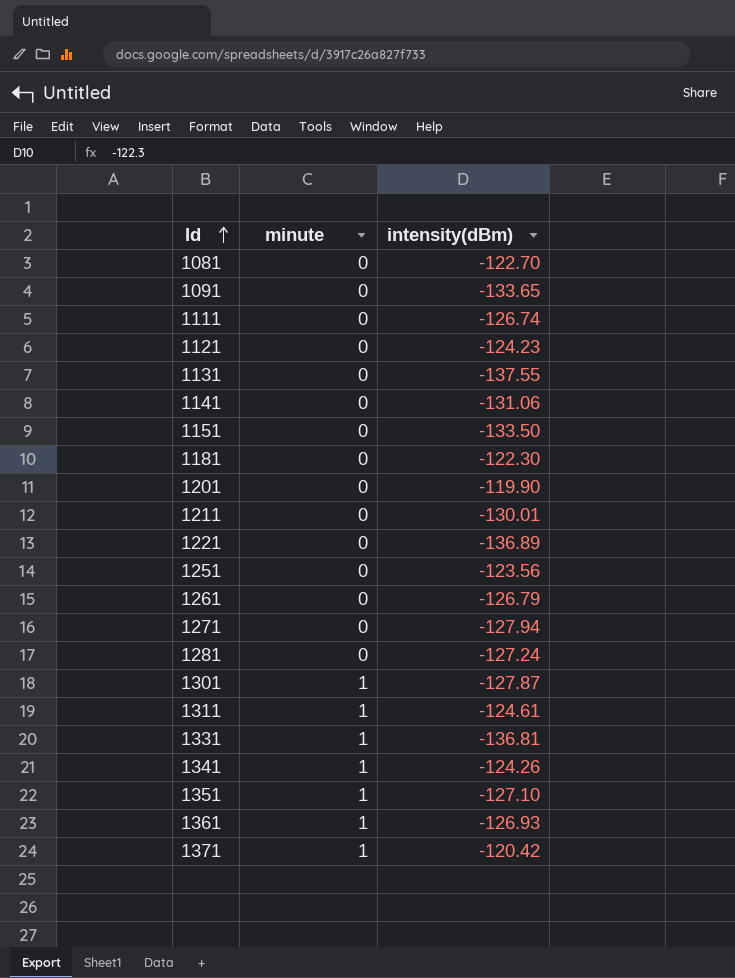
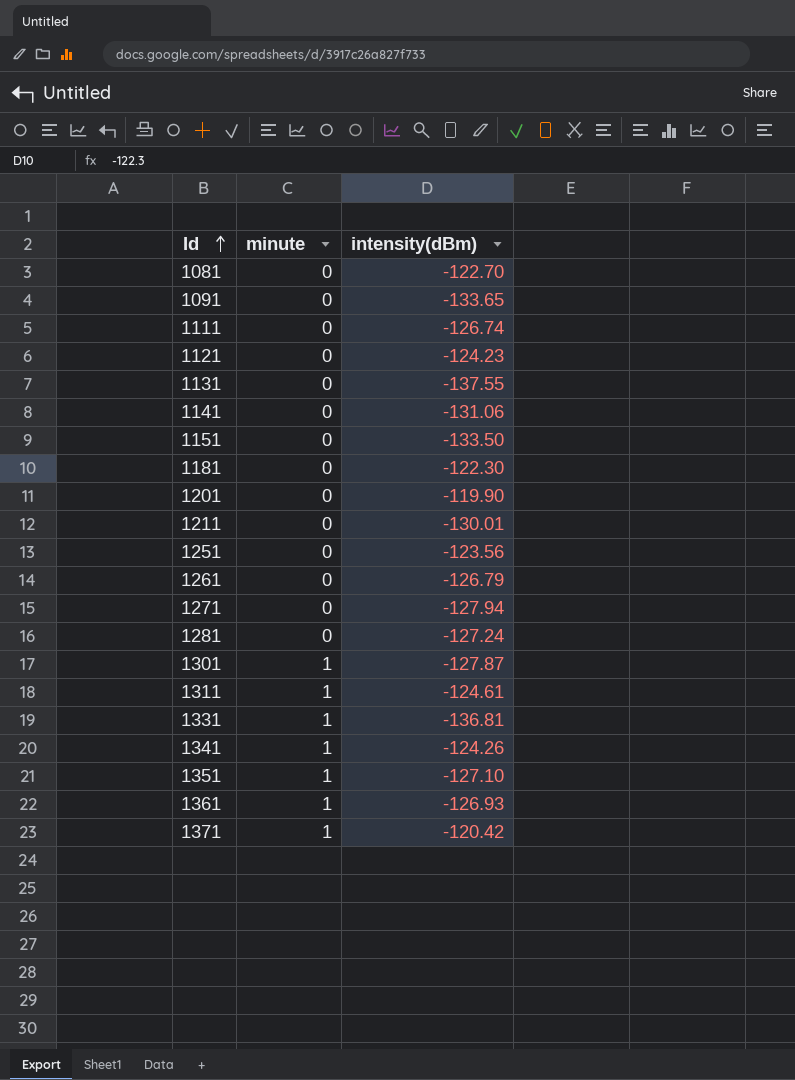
row 1221: 0 | -136.89 -> none

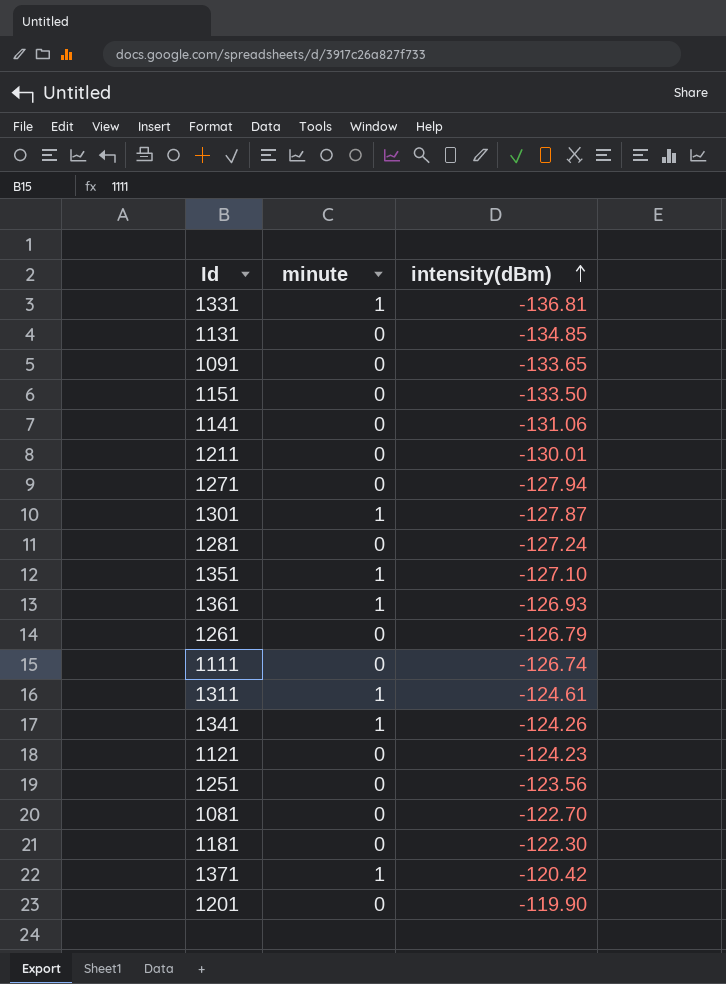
row order: Id ascending -> intensity(dBm) ascending
1131 | intensity(dBm): -137.55 -> -134.85

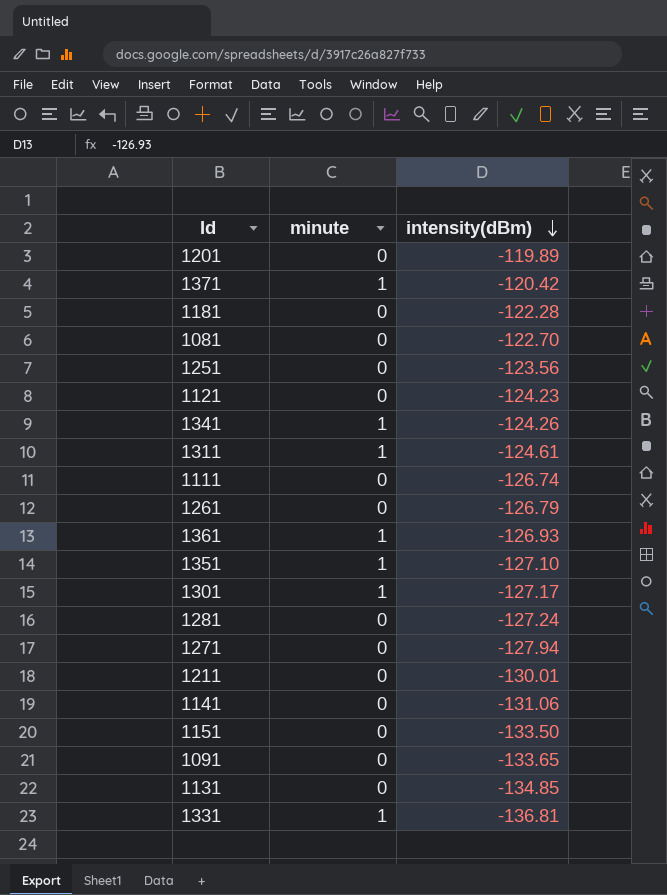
row order: intensity(dBm) ascending -> intensity(dBm) descending
1201 | intensity(dBm): -119.90 -> -119.89
1181 | intensity(dBm): -122.30 -> -122.28
1301 | intensity(dBm): -127.87 -> -127.17

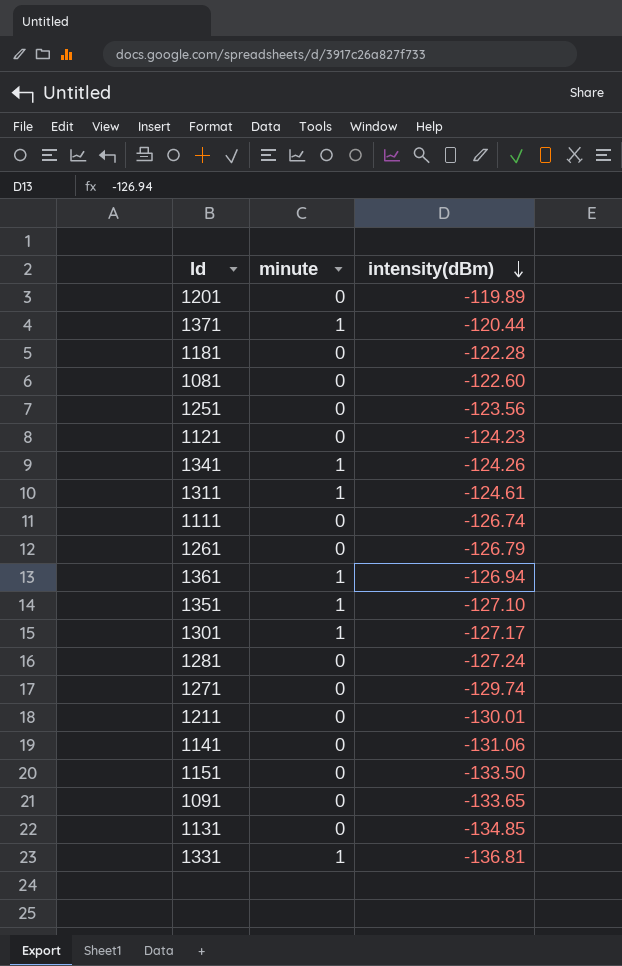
1371 | intensity(dBm): -120.42 -> -120.44
1081 | intensity(dBm): -122.70 -> -122.60
1361 | intensity(dBm): -126.93 -> -126.94
1271 | intensity(dBm): -127.94 -> -129.74

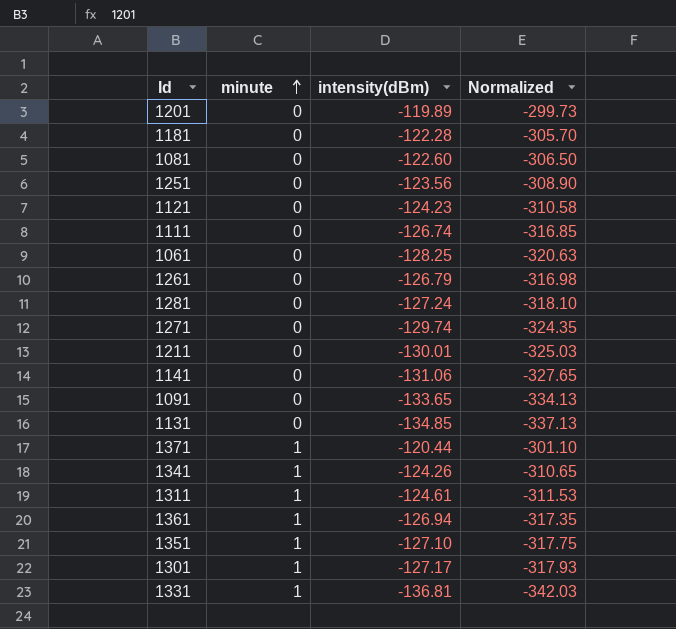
row order: intensity(dBm) descending -> minute ascending
column Normalized | formula: none -> [intensity(dBm)] * 2.5
row 1151: 0 | -133.50 -> none
row 1061: none -> 0 | -128.25 | -320.63

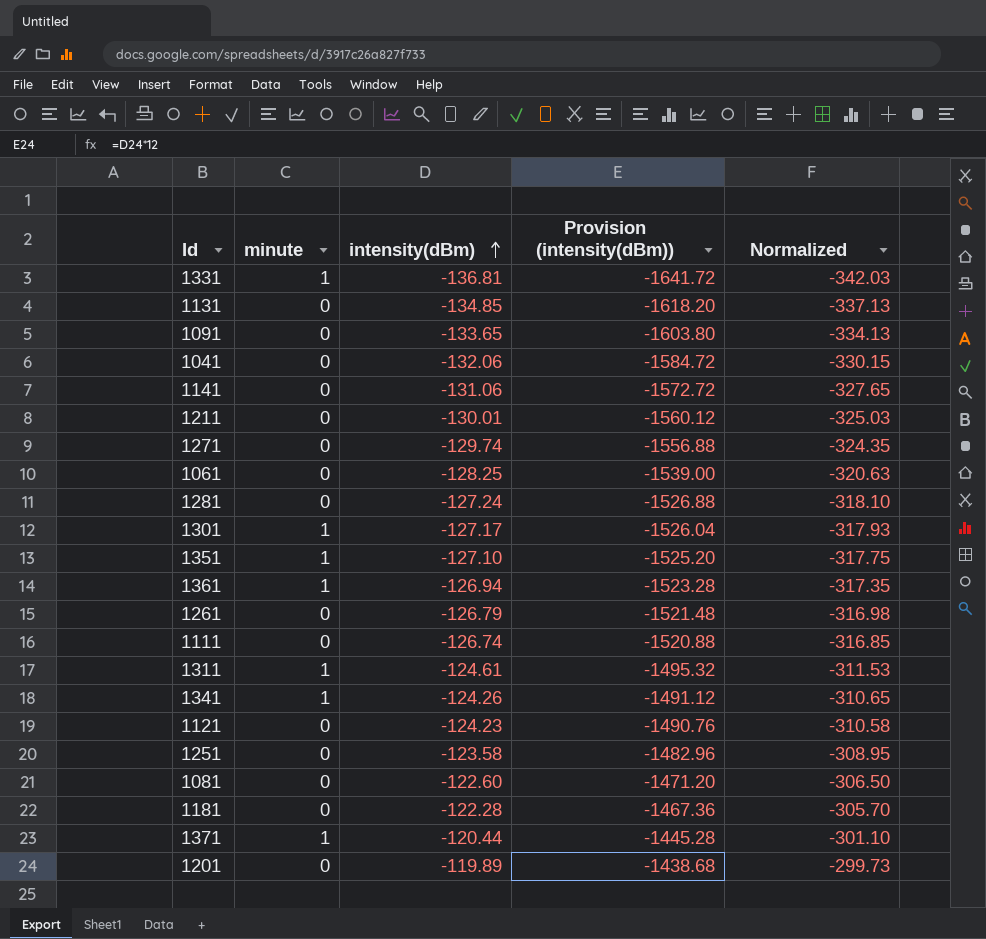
row order: minute ascending -> intensity(dBm) ascending
column Provision (intensity(dBm)) | formula: none -> [intensity(dBm)] * 12
row 1041: none -> 0 | -132.06 | -1584.72 | -330.15
1251 | intensity(dBm): -123.56 -> -123.58
1251 | Normalized: -308.90 -> -308.95

